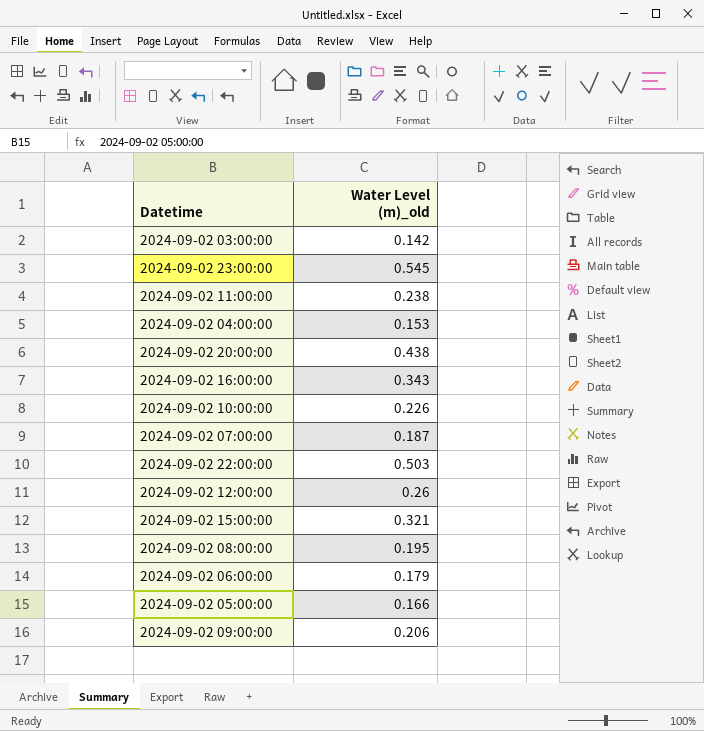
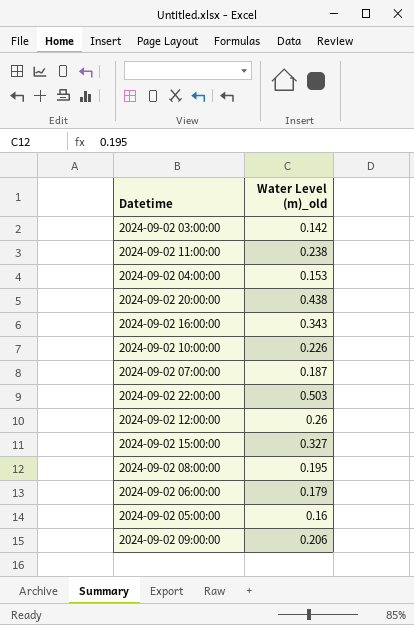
row 2024-09-02 23:00:00: 0.545 -> none
2024-09-02 15:00:00 | Water Level (m)_old: 0.321 -> 0.327
2024-09-02 05:00:00 | Water Level (m)_old: 0.166 -> 0.16

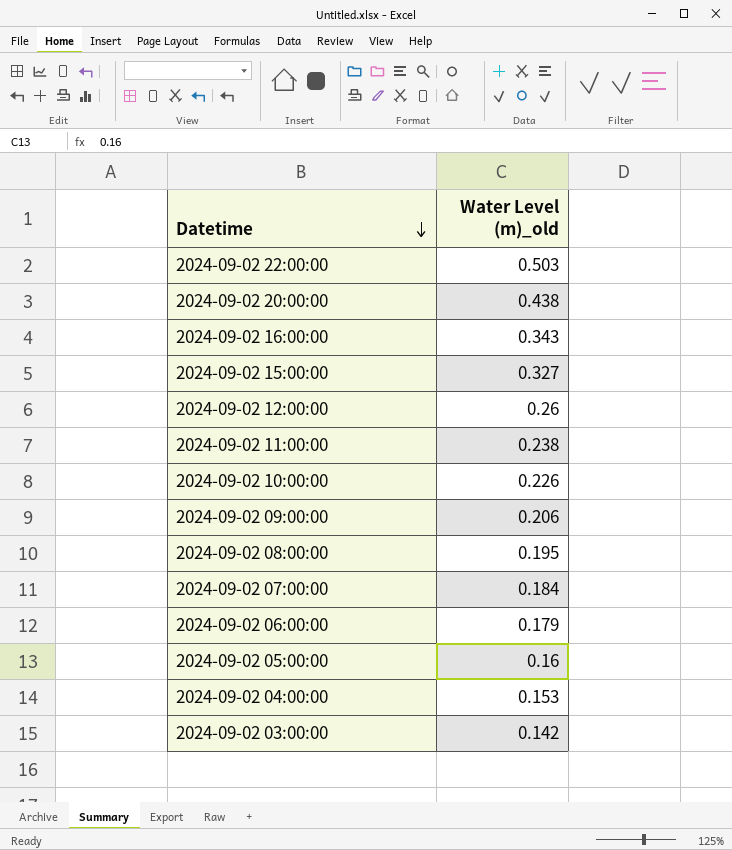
row order: none -> Datetime descending
2024-09-02 07:00:00 | Water Level (m)_old: 0.187 -> 0.184

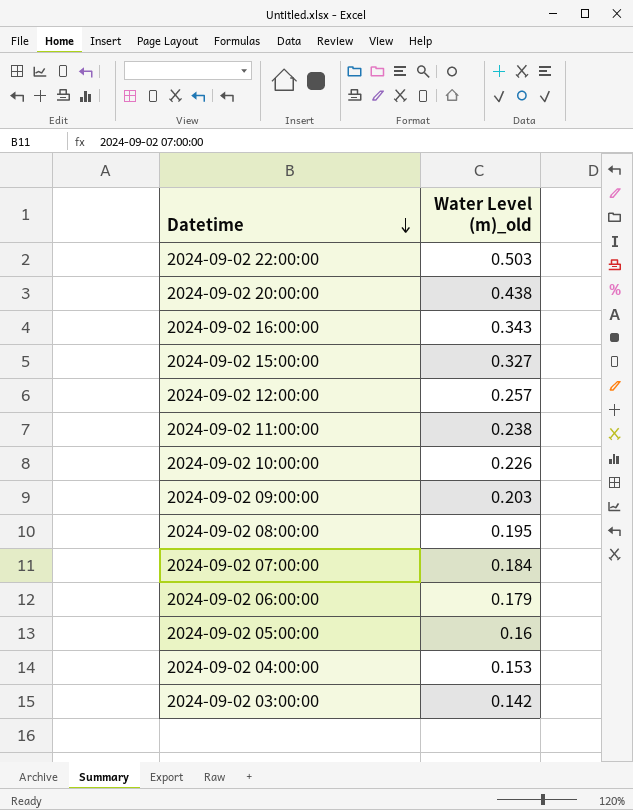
2024-09-02 12:00:00 | Water Level (m)_old: 0.26 -> 0.257
2024-09-02 09:00:00 | Water Level (m)_old: 0.206 -> 0.203

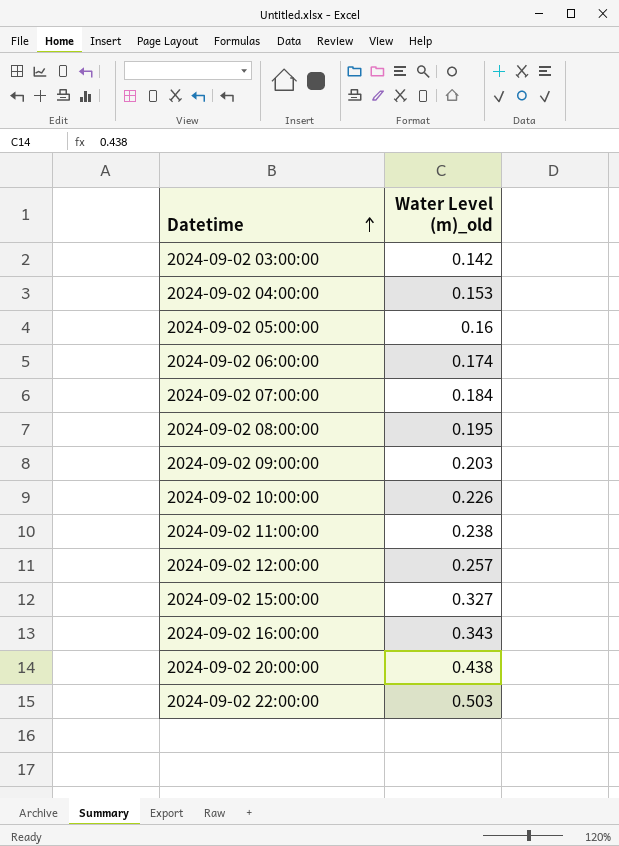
row order: Datetime descending -> Datetime ascending
2024-09-02 06:00:00 | Water Level (m)_old: 0.179 -> 0.174

